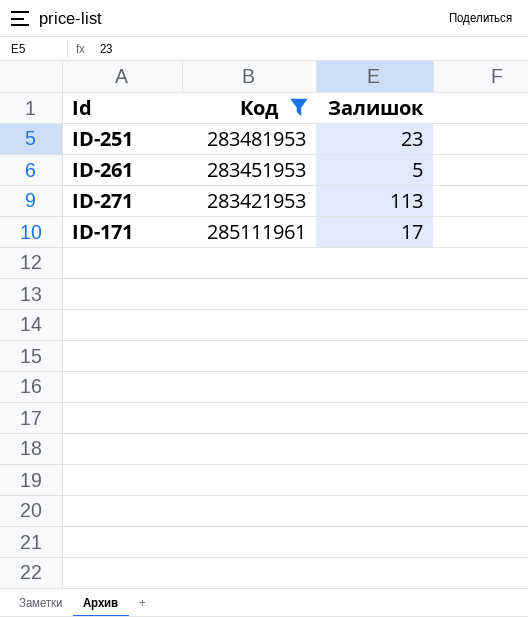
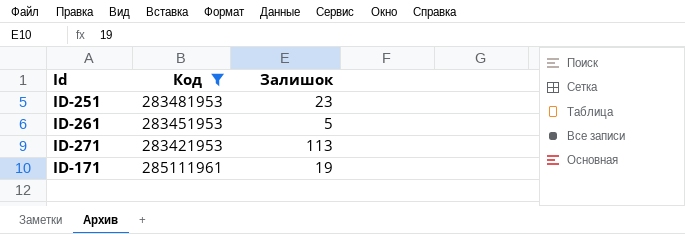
ID-171 | Залишок: 17 -> 19

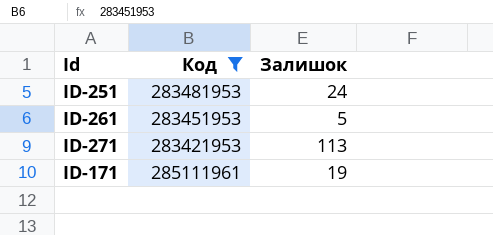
ID-251 | Залишок: 23 -> 24

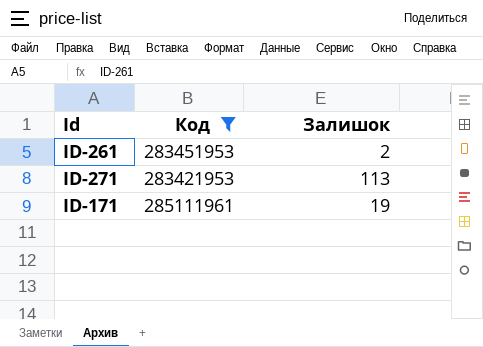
row ID-251: 283481953 | 24 -> none
ID-261 | Залишок: 5 -> 2

